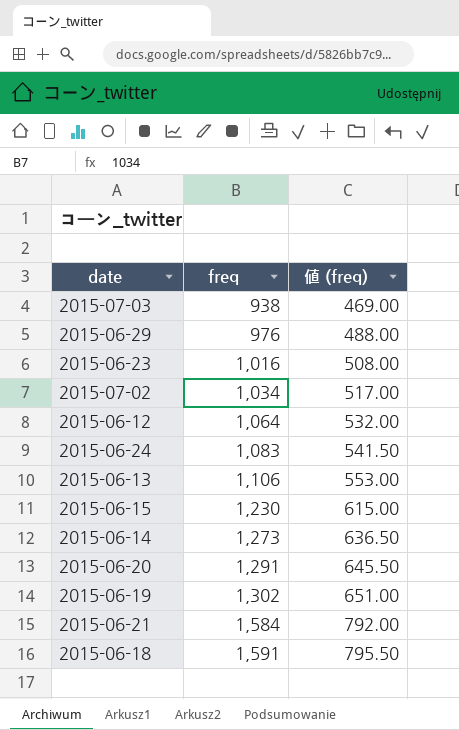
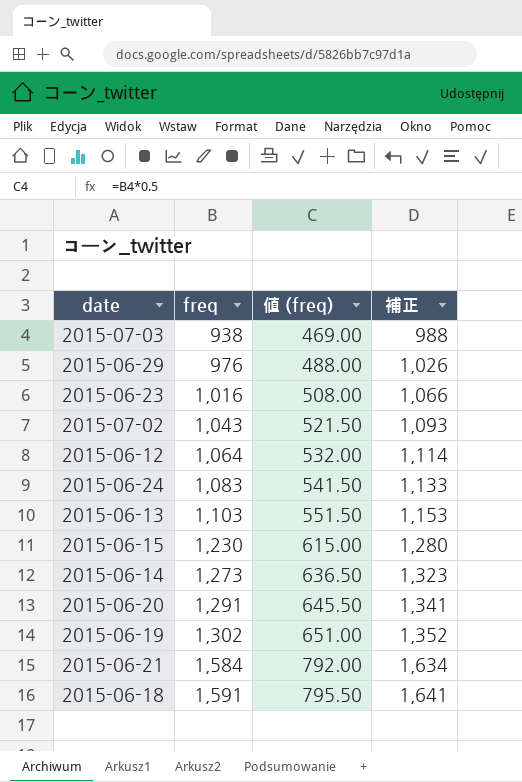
column 補正 | formula: none -> [freq] + 50
2015-07-02 | freq: 1,034 -> 1,043
2015-07-02 | 値 (freq): 517.00 -> 521.50
2015-06-13 | freq: 1,106 -> 1,103
2015-06-13 | 値 (freq): 553.00 -> 551.50

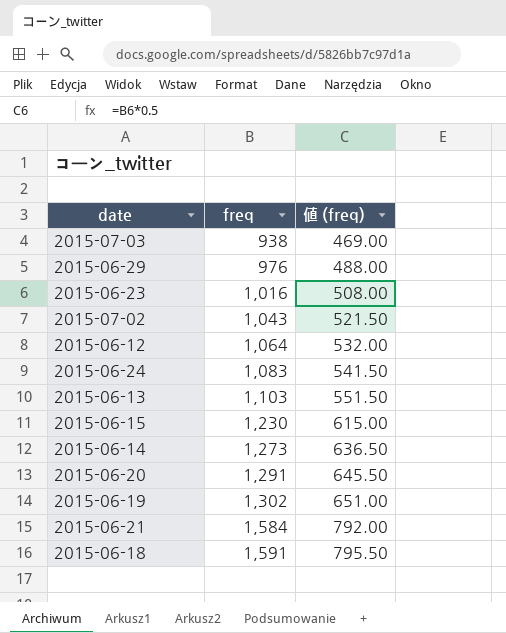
column 補正 | formula: [freq] + 50 -> none

